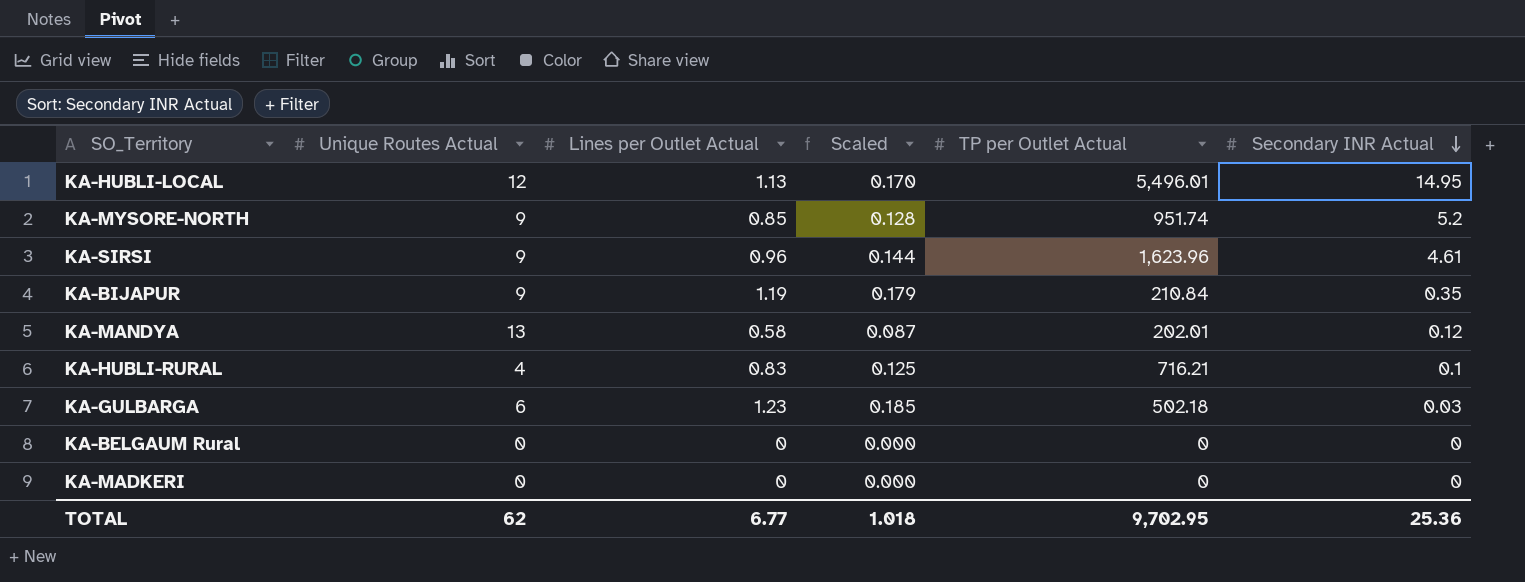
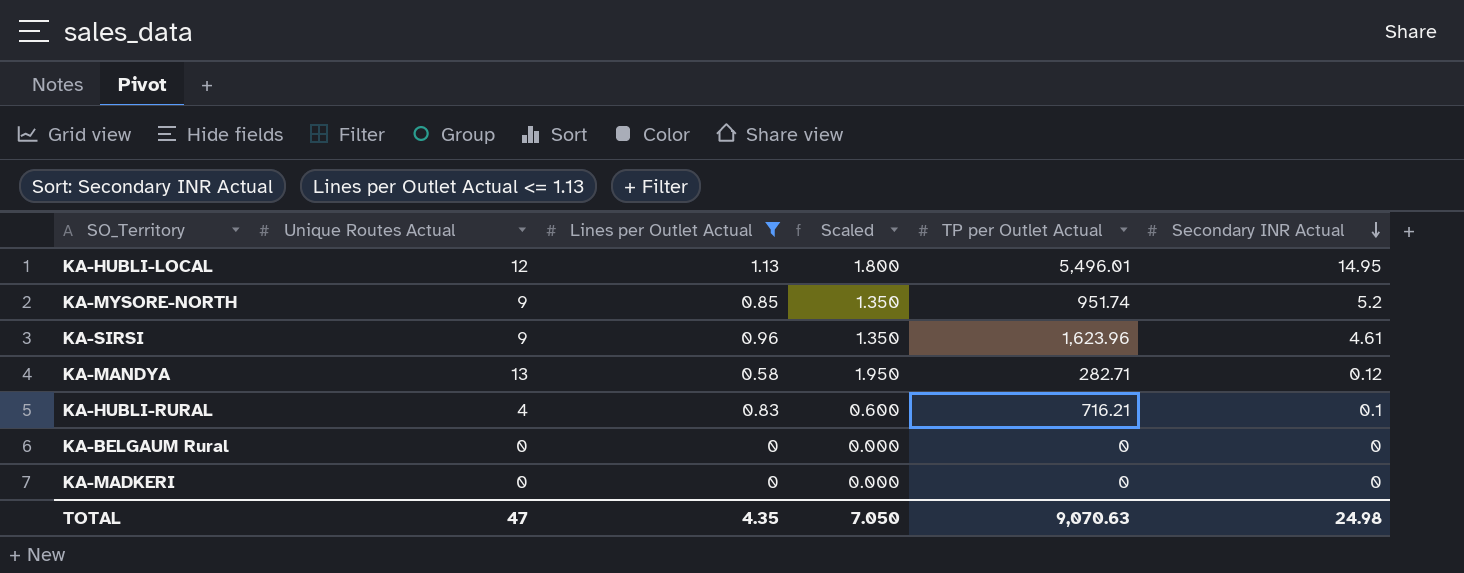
filter: none -> Lines per Outlet Actual <= 1.13
column Scaled | formula: [Lines per Outlet Actual] * 0.15 -> [Unique Routes Actual] * 0.15
KA-MANDYA | TP per Outlet Actual: 202.01 -> 282.71
TOTAL | Unique Routes Actual: 62 -> 47
TOTAL | Lines per Outlet Actual: 6.77 -> 4.35
TOTAL | Scaled: 1.018 -> 7.050
TOTAL | TP per Outlet Actual: 9,702.95 -> 9,070.63
TOTAL | Secondary INR Actual: 25.36 -> 24.98

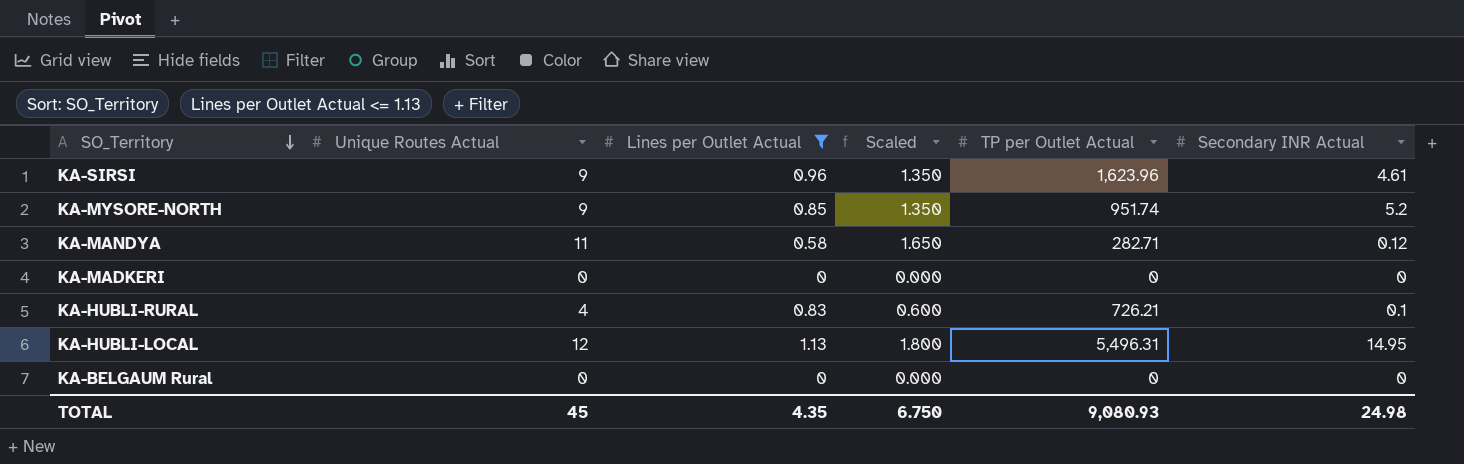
row order: Secondary INR Actual descending -> SO_Territory descending
KA-MANDYA | Unique Routes Actual: 13 -> 11
KA-MANDYA | Scaled: 1.950 -> 1.650
KA-HUBLI-RURAL | TP per Outlet Actual: 716.21 -> 726.21
KA-HUBLI-LOCAL | TP per Outlet Actual: 5,496.01 -> 5,496.31
TOTAL | Unique Routes Actual: 47 -> 45
TOTAL | Scaled: 7.050 -> 6.750
TOTAL | TP per Outlet Actual: 9,070.63 -> 9,080.93

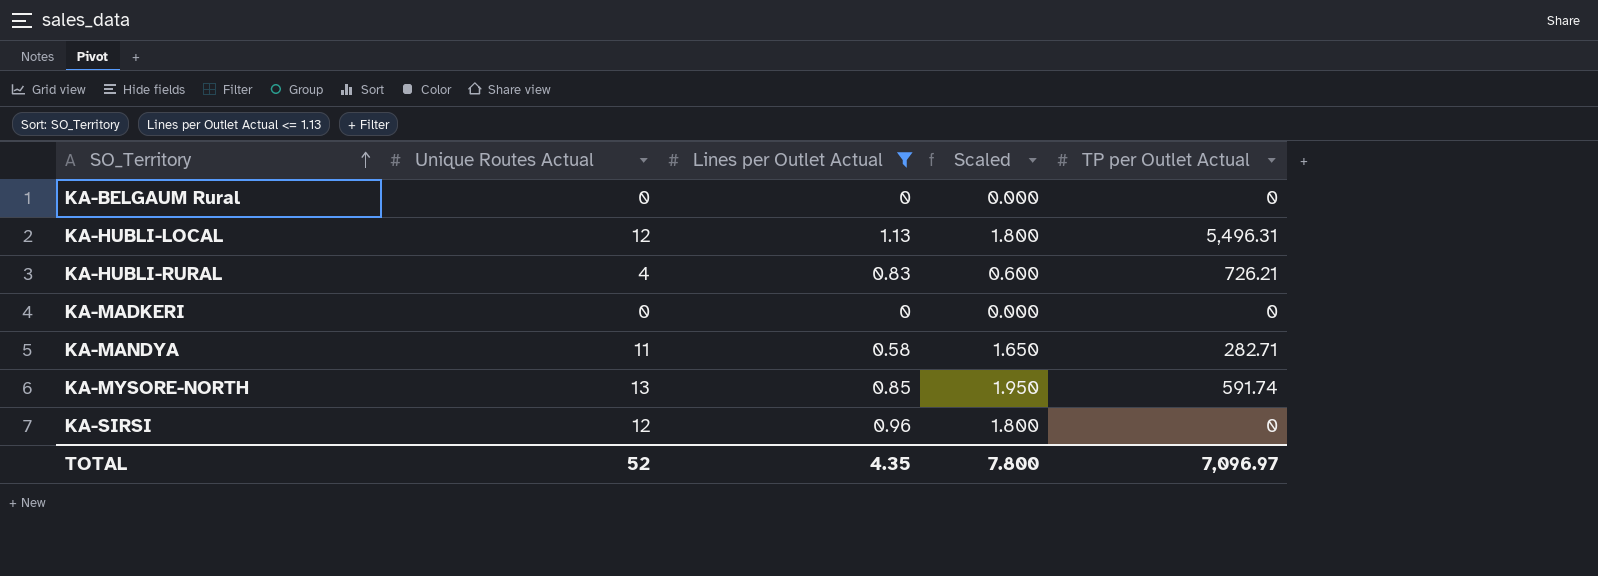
row order: SO_Territory descending -> SO_Territory ascending
column Secondary INR Actual | position: 6 -> none
KA-MYSORE-NORTH | Unique Routes Actual: 9 -> 13
KA-MYSORE-NORTH | Scaled: 1.350 -> 1.950
KA-MYSORE-NORTH | TP per Outlet Actual: 951.74 -> 591.74
KA-SIRSI | Unique Routes Actual: 9 -> 12
KA-SIRSI | Scaled: 1.350 -> 1.800
KA-SIRSI | TP per Outlet Actual: 1,623.96 -> 0
TOTAL | Unique Routes Actual: 45 -> 52
TOTAL | Scaled: 6.750 -> 7.800
TOTAL | TP per Outlet Actual: 9,080.93 -> 7,096.97

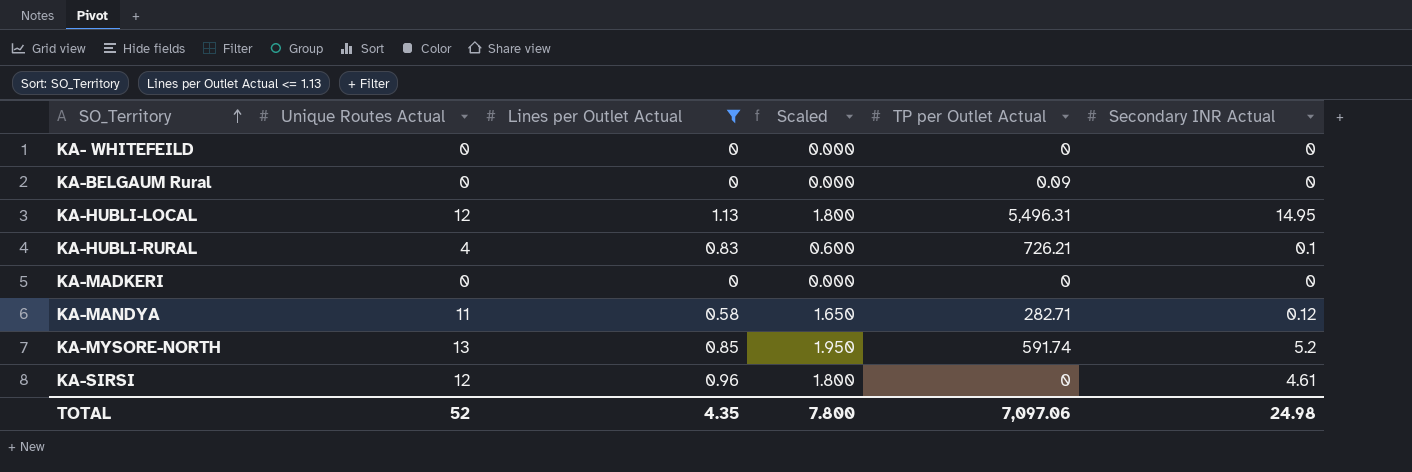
column Secondary INR Actual | position: none -> 6
row KA- WHITEFEILD: none -> 0 | 0 | 0.000 | 0 | 0
KA-BELGAUM Rural | TP per Outlet Actual: 0 -> 0.09
TOTAL | TP per Outlet Actual: 7,096.97 -> 7,097.06

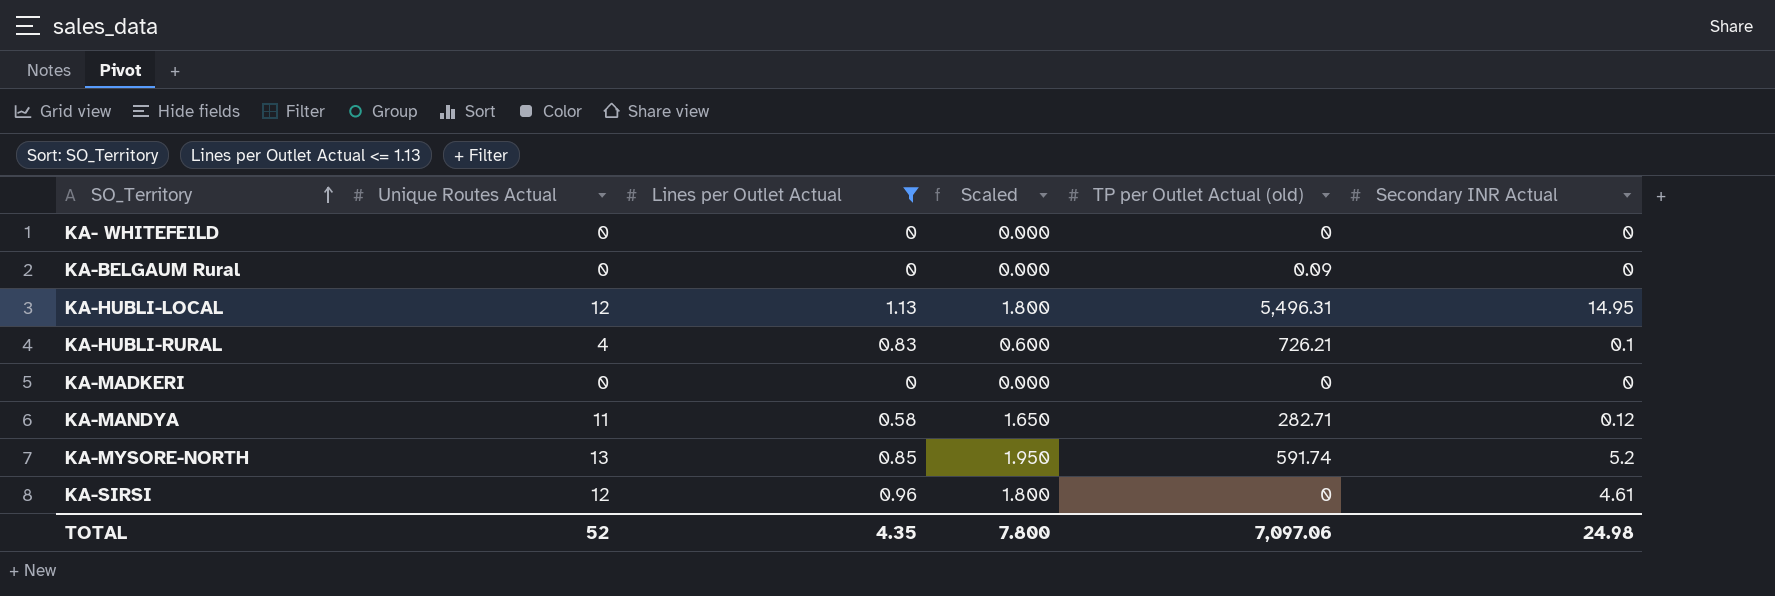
column name: TP per Outlet Actual -> TP per Outlet Actual (old)

